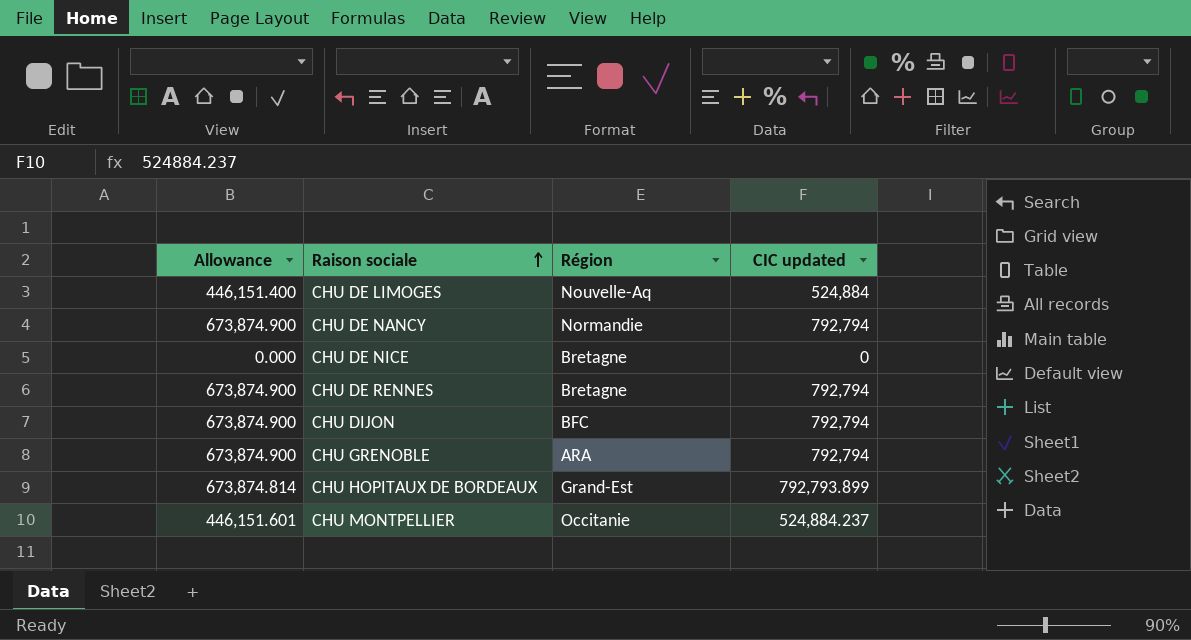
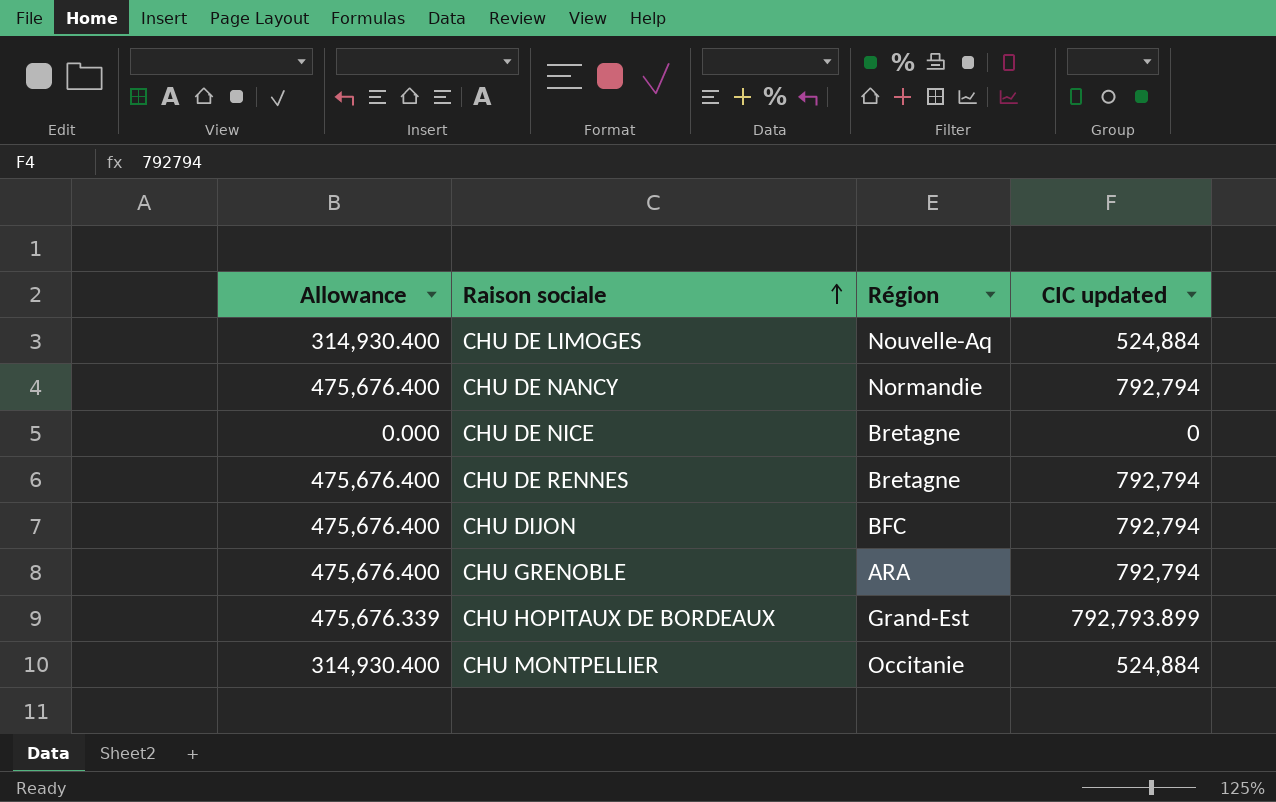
column Allowance | formula: [CIC updated] * 0.85 -> [CIC updated] * 0.6
CHU MONTPELLIER | CIC updated: 524,884.237 -> 524,884

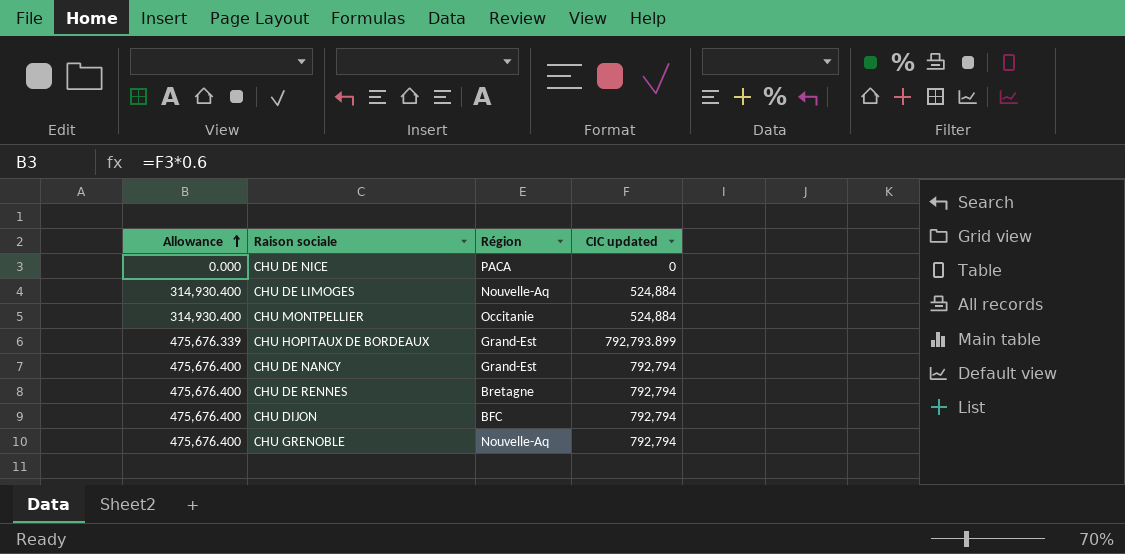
row order: Raison sociale ascending -> Allowance ascending
CHU DE NICE | Région: Bretagne -> PACA
CHU DE NANCY | Région: Normandie -> Grand-Est
CHU GRENOBLE | Région: ARA -> Nouvelle-Aq

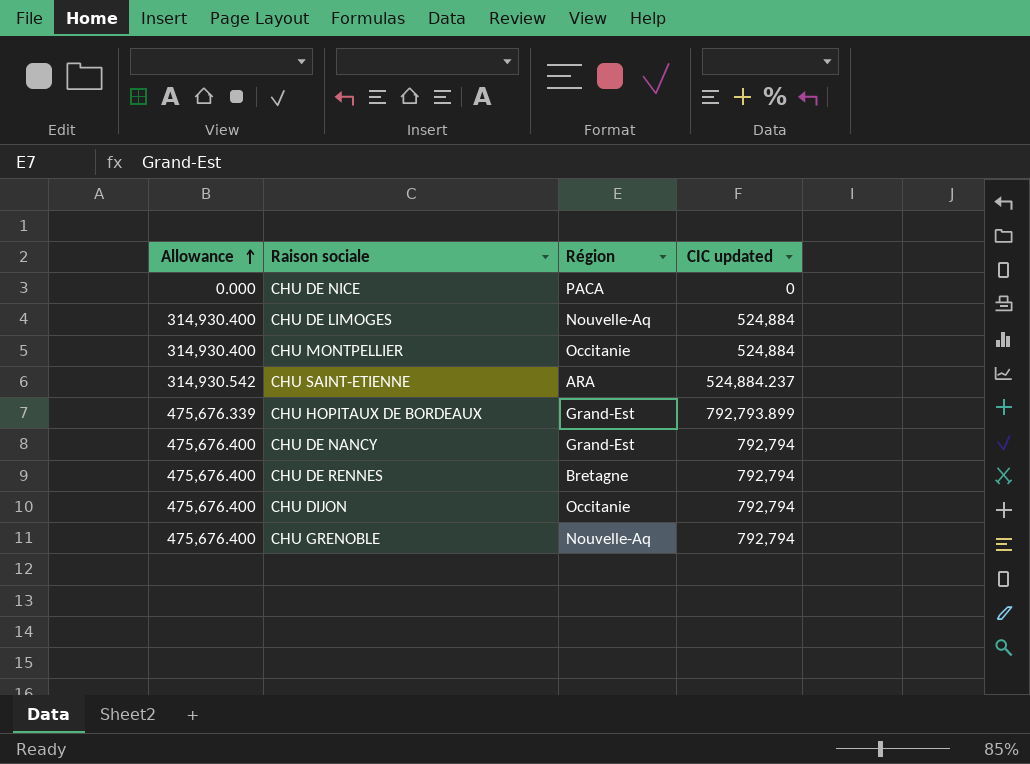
row CHU SAINT-ETIENNE: none -> 314,930.542 | ARA | 524,884.237
CHU DIJON | Région: BFC -> Occitanie

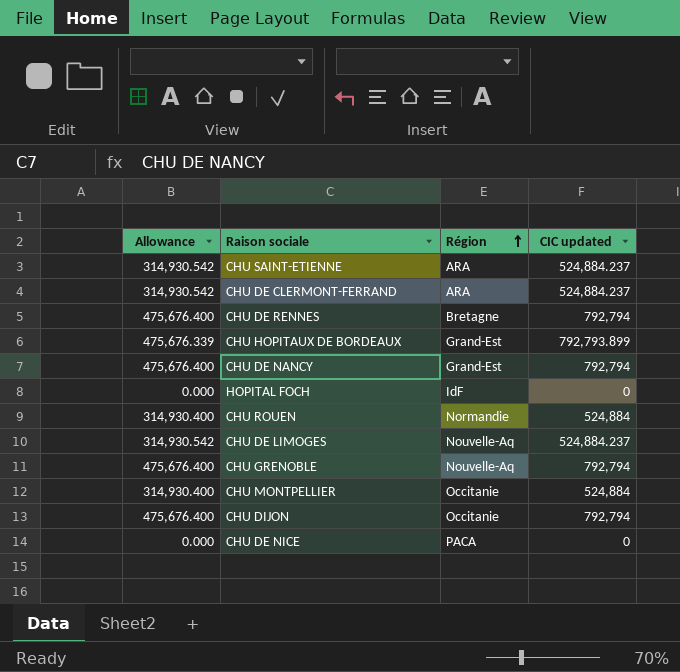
row order: Allowance ascending -> Région ascending
row CHU DE CLERMONT-FERRAND: none -> 314,930.542 | ARA | 524,884.237
row HOPITAL FOCH: none -> 0.000 | IdF | 0
row CHU ROUEN: none -> 314,930.400 | Normandie | 524,884
CHU DE LIMOGES | Allowance: 314,930.400 -> 314,930.542
CHU DE LIMOGES | CIC updated: 524,884 -> 524,884.237

